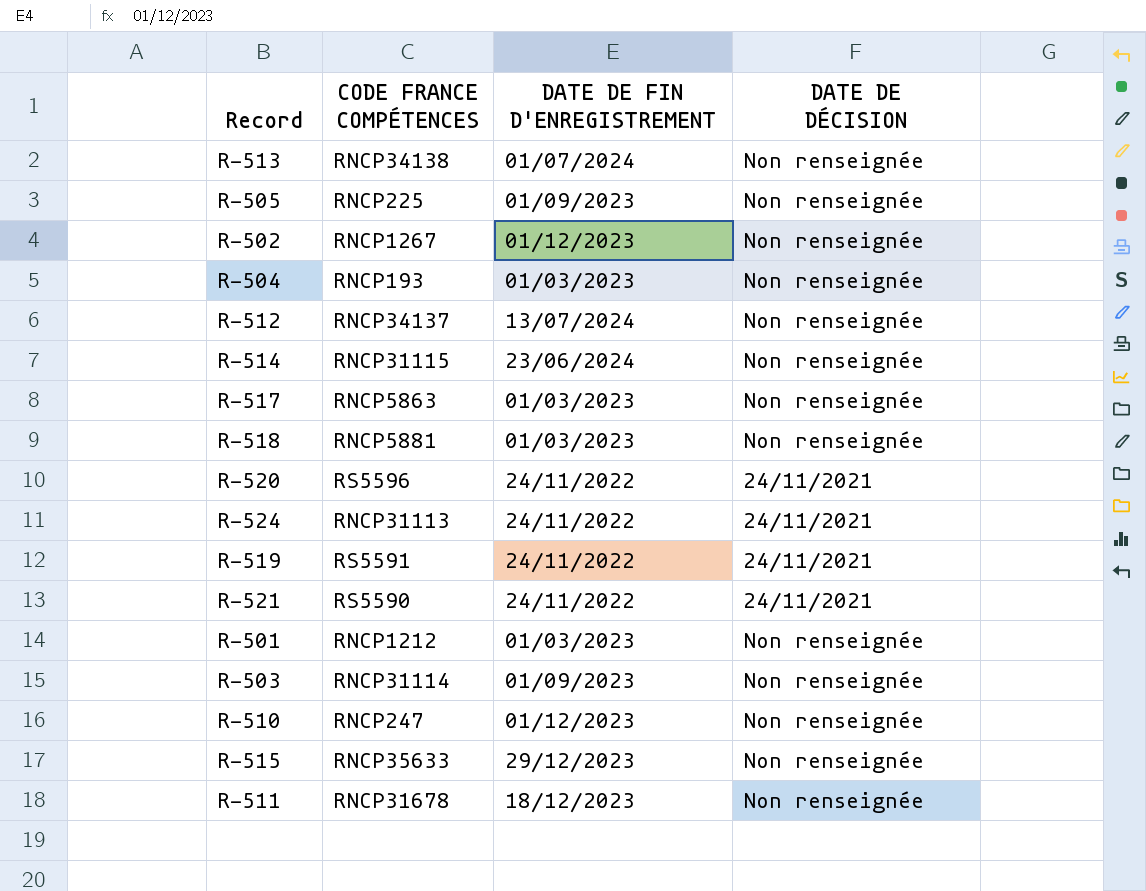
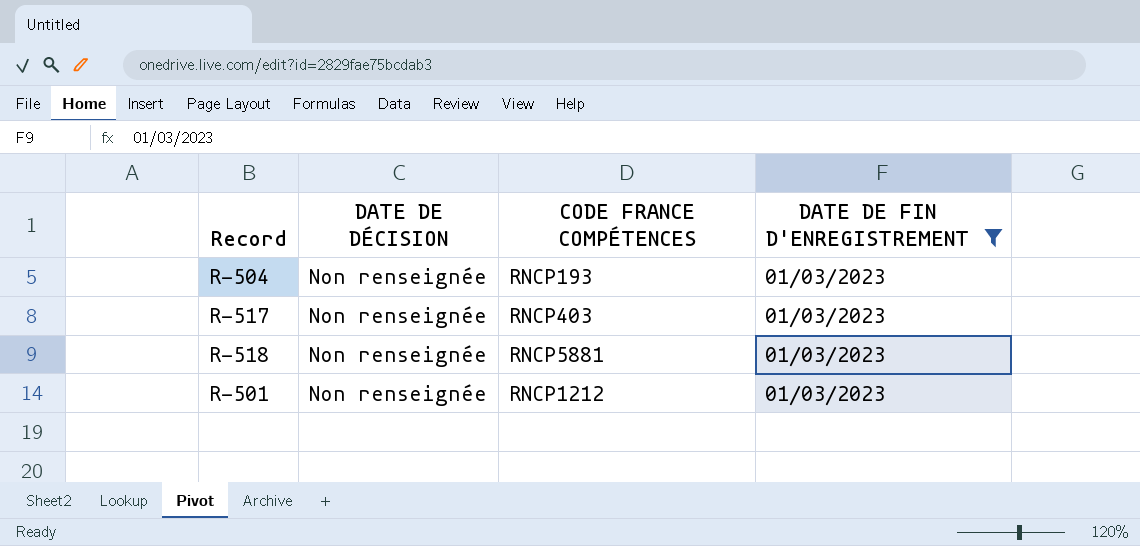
filter: none -> DATE DE FIN D'ENREGISTREMENT = 01/03/2023
column DATE DE DÉCISION | position: 4 -> 2
R-517 | CODE FRANCE COMPÉTENCES: RNCP5863 -> RNCP403

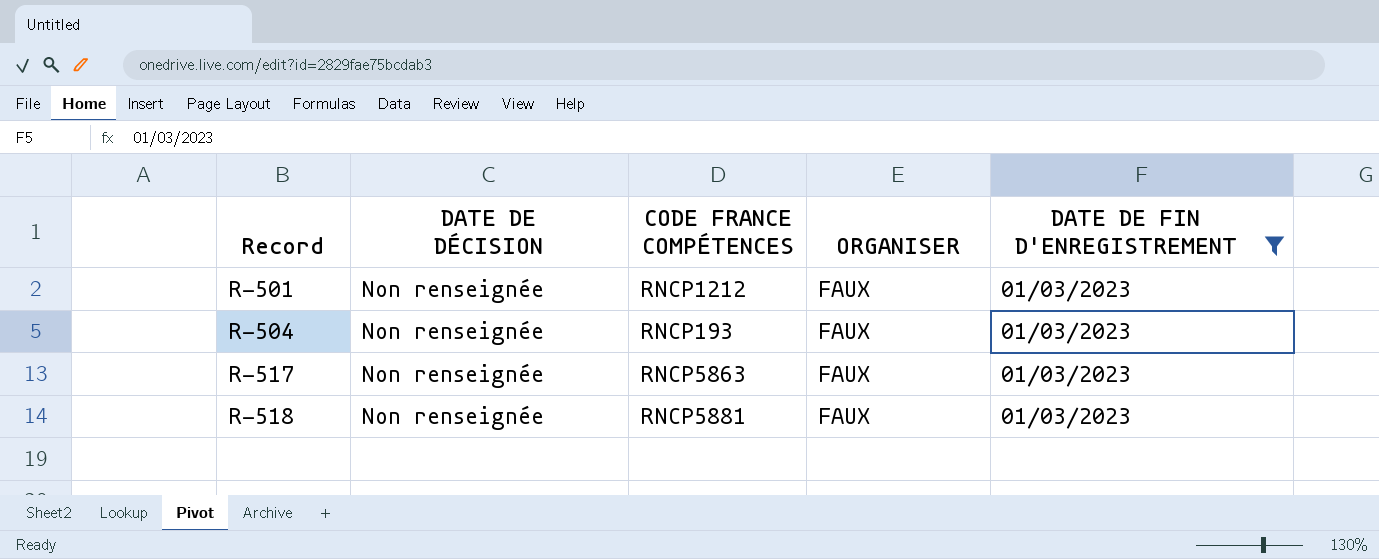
row order: none -> Record ascending
column ORGANISER | position: none -> 4
R-517 | CODE FRANCE COMPÉTENCES: RNCP403 -> RNCP5863

